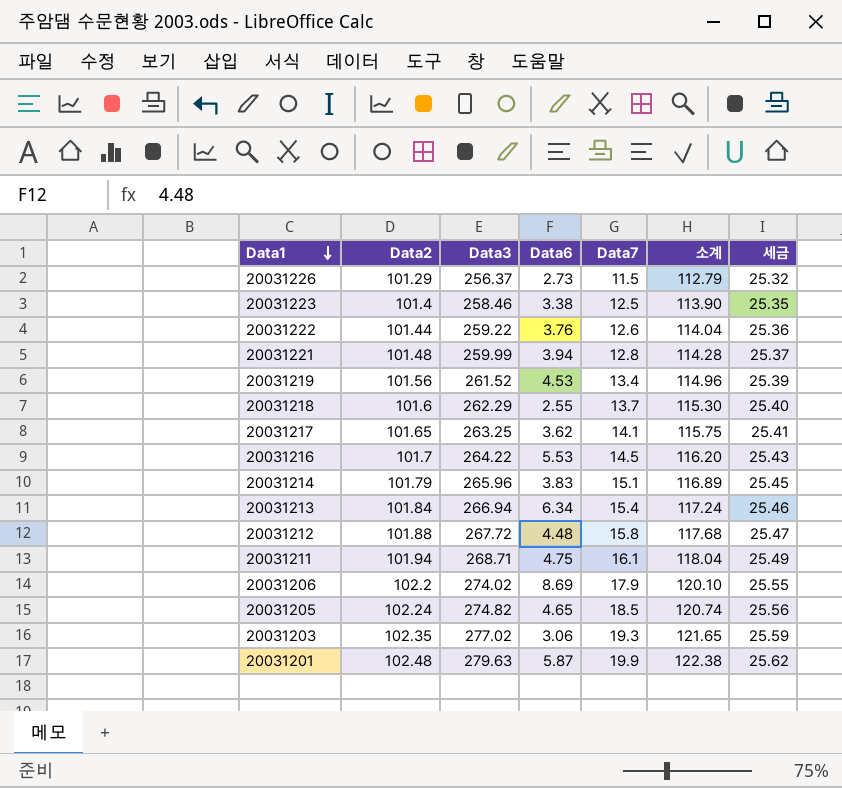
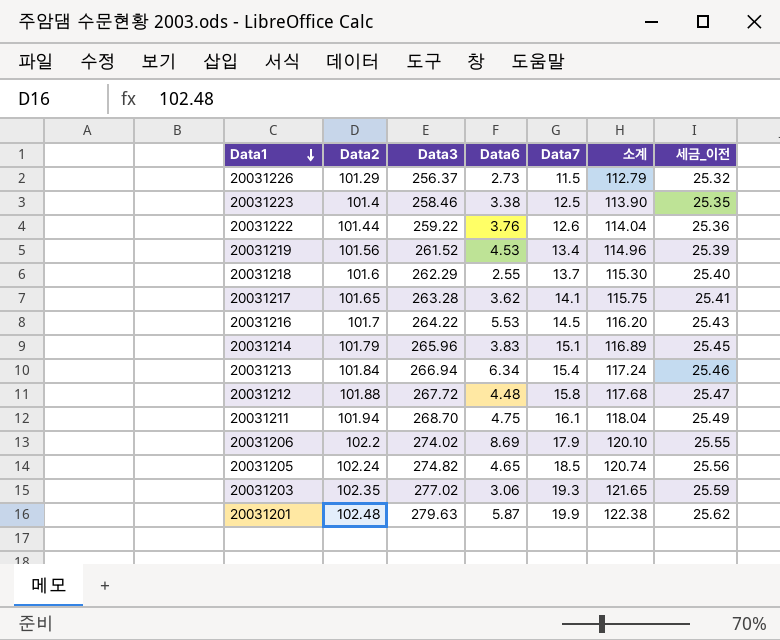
column name: 세금 -> 세금_이전
row 20031221: 101.48 | 259.99 | 3.94 | 12.8 | 114.28 | 25.37 -> none
20031217 | Data3: 263.25 -> 263.28
20031211 | Data3: 268.71 -> 268.70

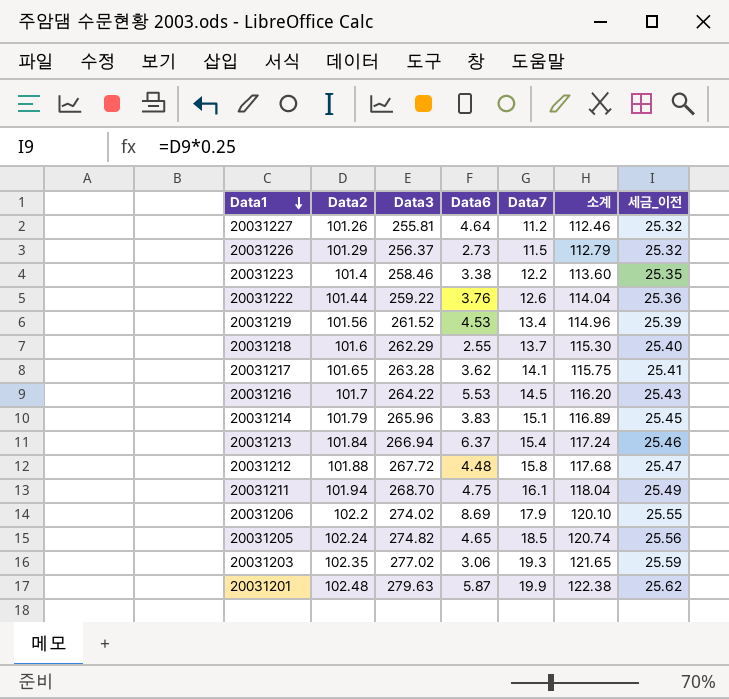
row 20031227: none -> 101.26 | 255.81 | 4.64 | 11.2 | 112.46 | 25.32
20031223 | Data7: 12.5 -> 12.2
20031223 | 소계: 113.90 -> 113.60
20031213 | Data6: 6.34 -> 6.37

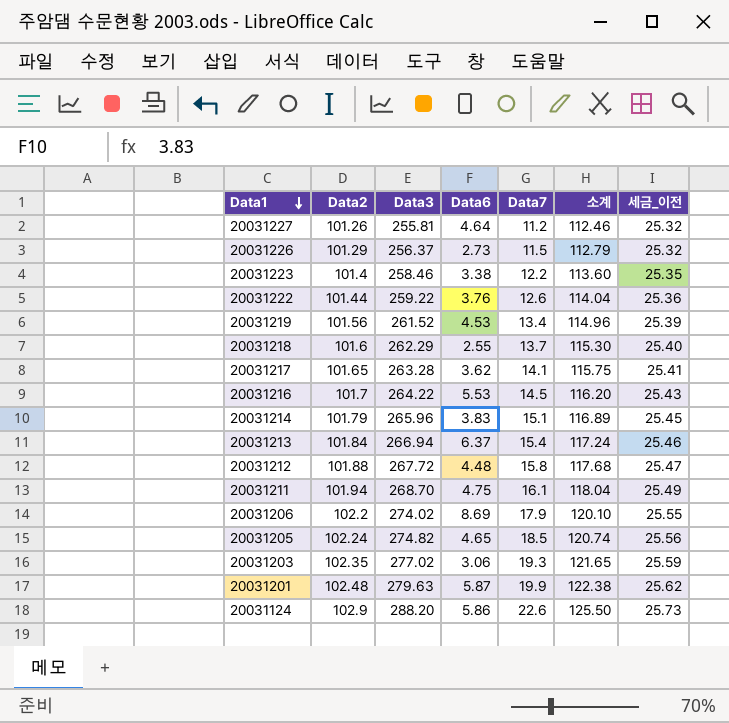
row 20031124: none -> 102.9 | 288.20 | 5.86 | 22.6 | 125.50 | 25.73

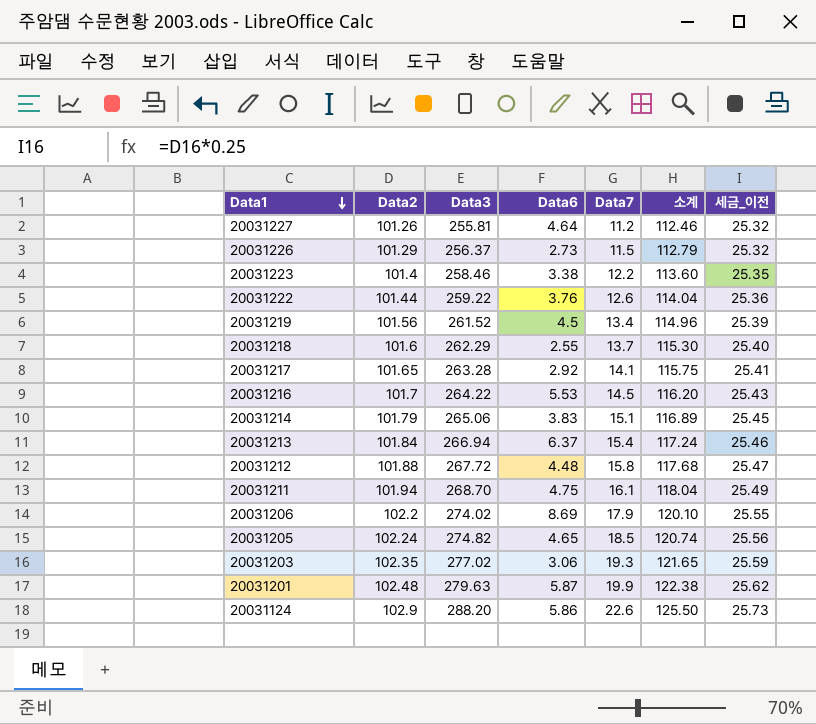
20031219 | Data6: 4.53 -> 4.5
20031217 | Data6: 3.62 -> 2.92
20031214 | Data3: 265.96 -> 265.06

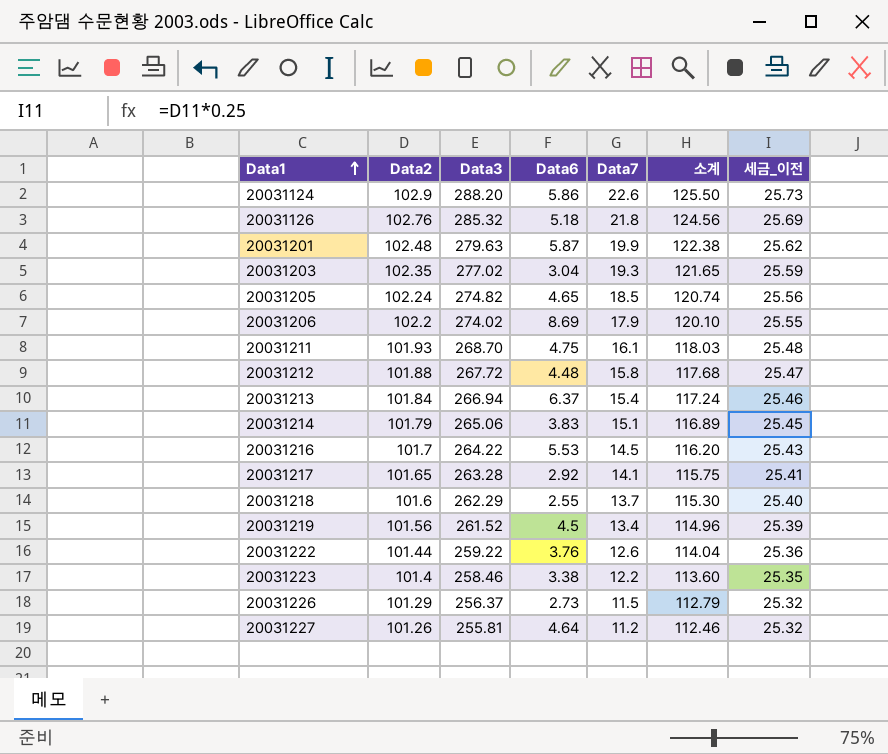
row order: Data1 descending -> Data1 ascending
row 20031126: none -> 102.76 | 285.32 | 5.18 | 21.8 | 124.56 | 25.69
20031203 | Data6: 3.06 -> 3.04
20031211 | Data2: 101.94 -> 101.93
20031211 | 소계: 118.04 -> 118.03
20031211 | 세금_이전: 25.49 -> 25.48

